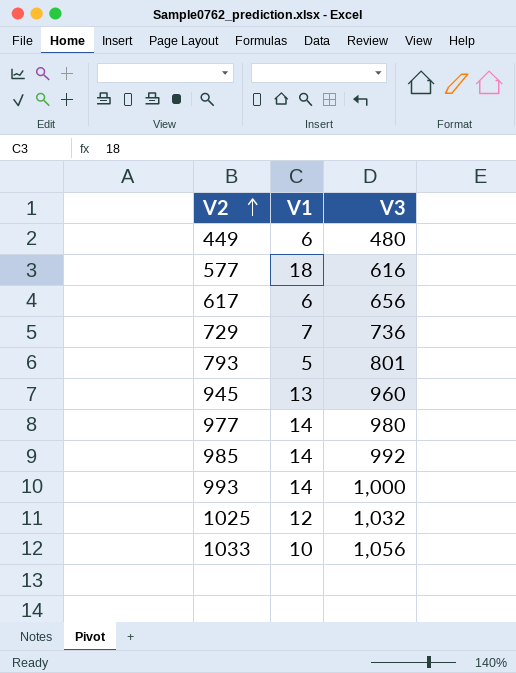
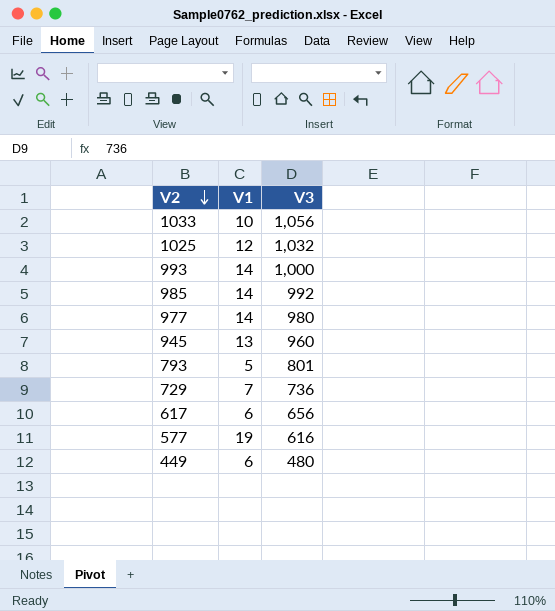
row order: V2 ascending -> V2 descending
577 | V1: 18 -> 19

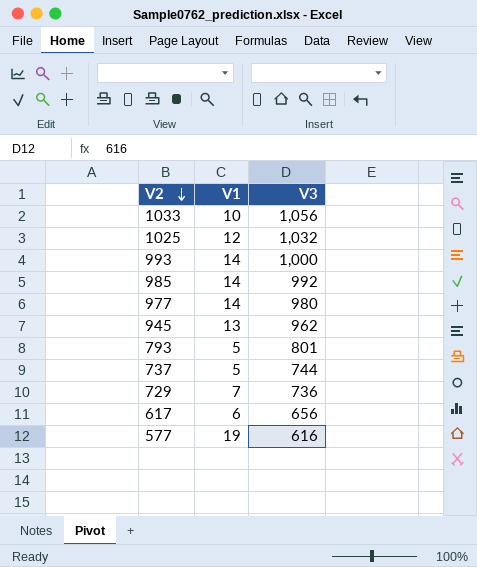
row 449: 6 | 480 -> none
945 | V3: 960 -> 962
row 737: none -> 5 | 744

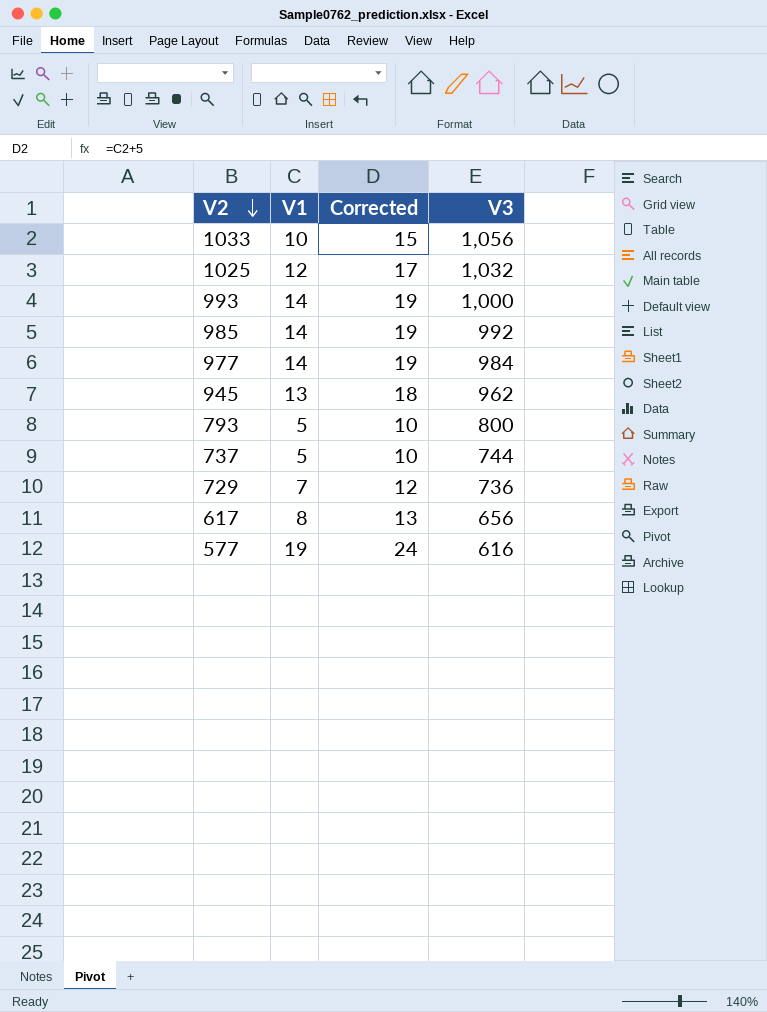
column Corrected | formula: none -> [V1] + 5
977 | V3: 980 -> 984
793 | V3: 801 -> 800
617 | V1: 6 -> 8

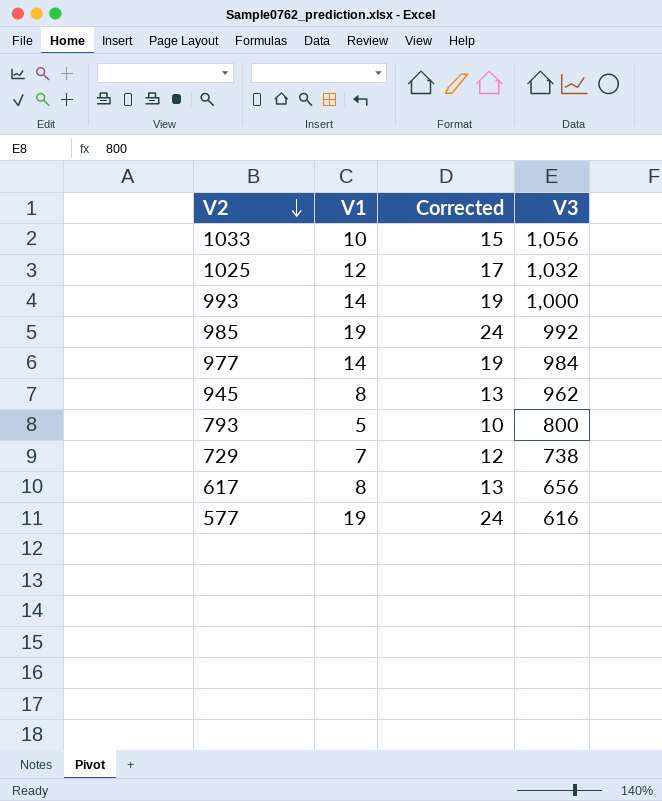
row 737: 5 | 10 | 744 -> none
985 | V1: 14 -> 19
985 | Corrected: 19 -> 24
945 | V1: 13 -> 8
945 | Corrected: 18 -> 13
729 | V3: 736 -> 738

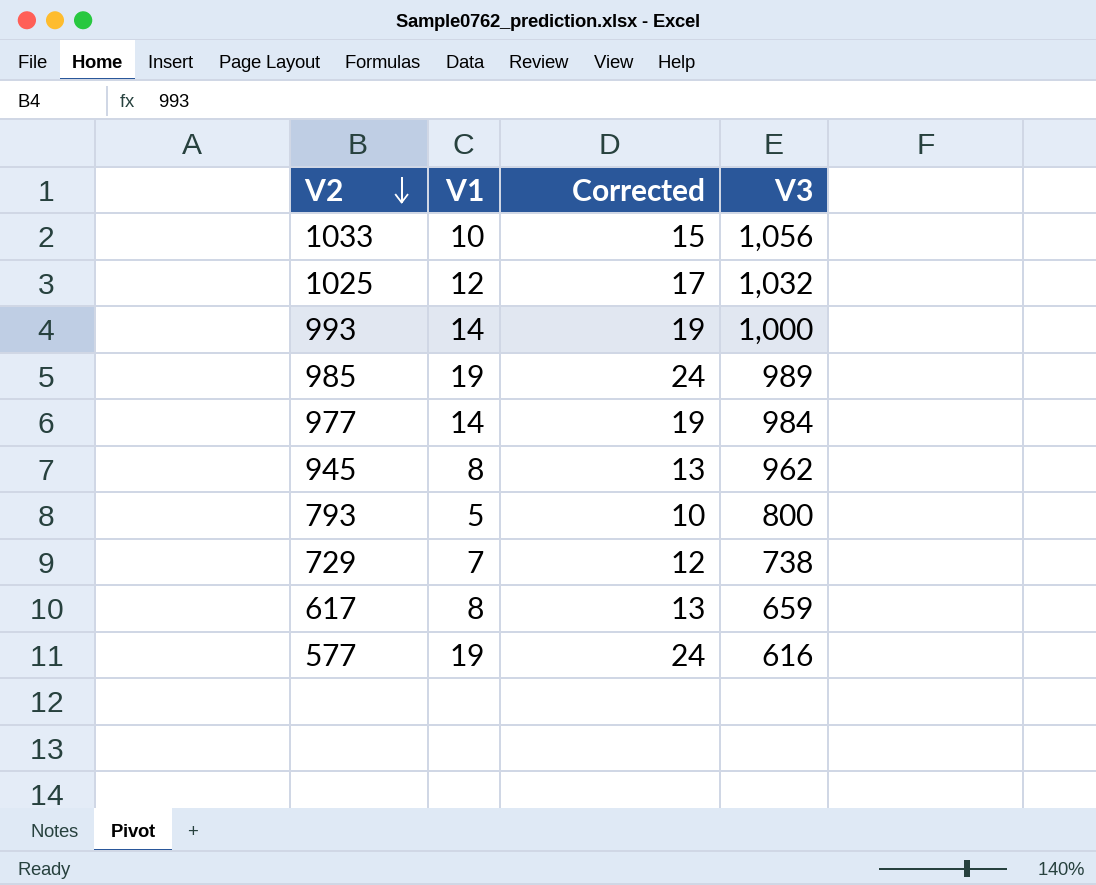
985 | V3: 992 -> 989
617 | V3: 656 -> 659

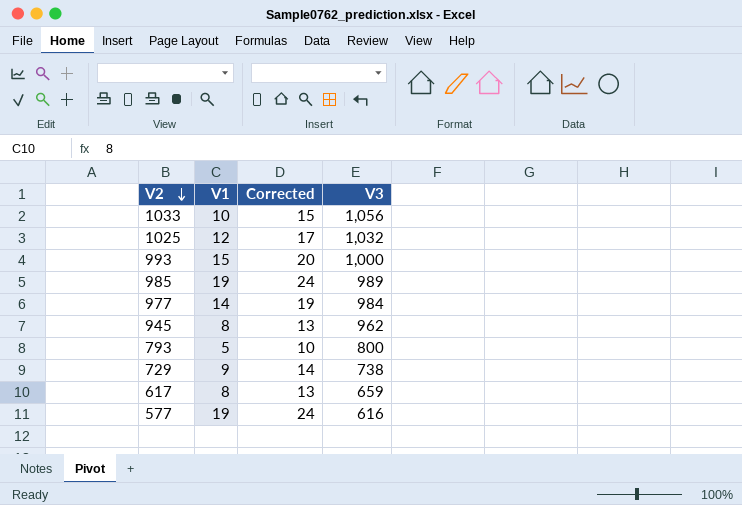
993 | V1: 14 -> 15
993 | Corrected: 19 -> 20
729 | V1: 7 -> 9
729 | Corrected: 12 -> 14

